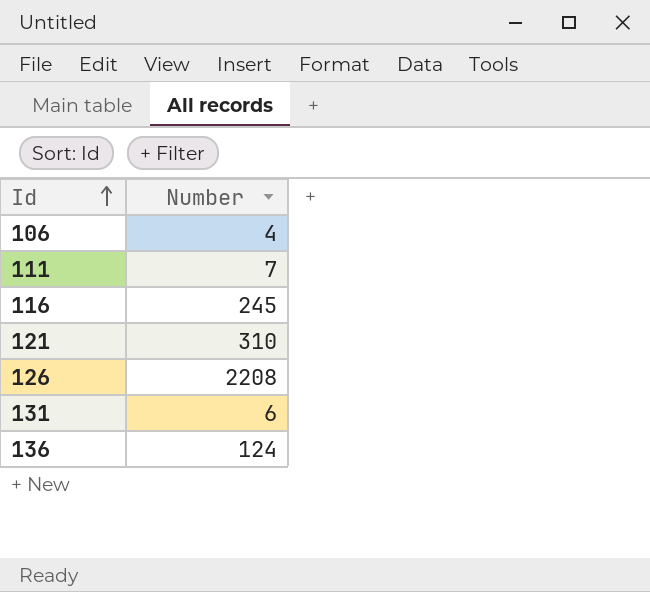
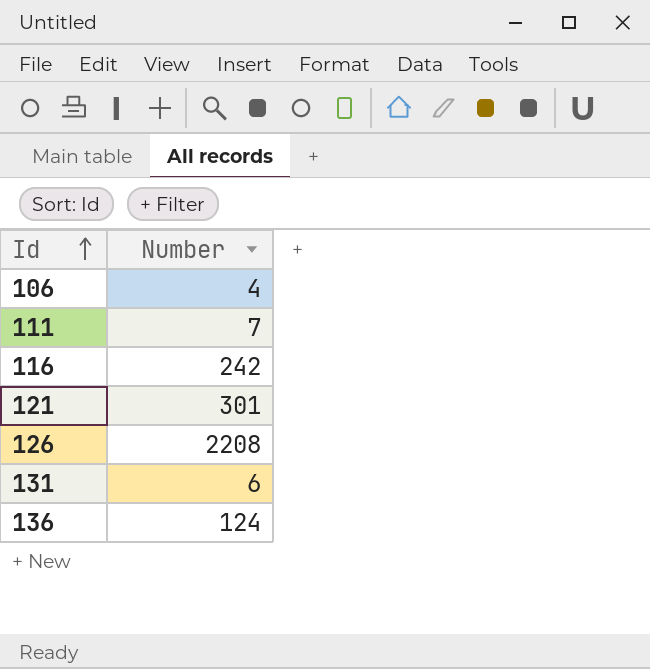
116 | Number: 245 -> 242
121 | Number: 310 -> 301

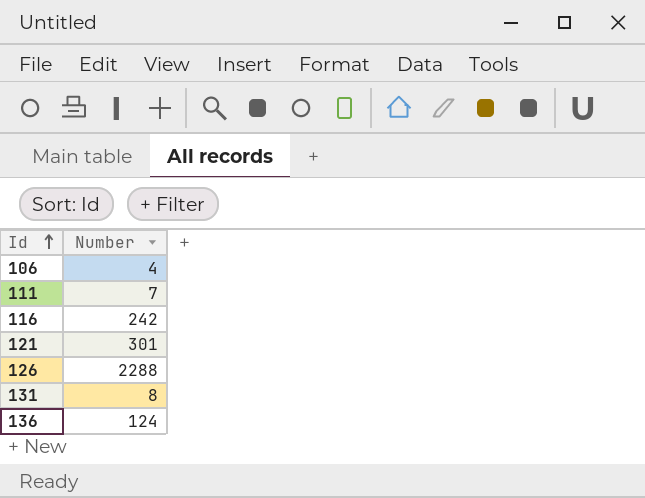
126 | Number: 2208 -> 2288
131 | Number: 6 -> 8

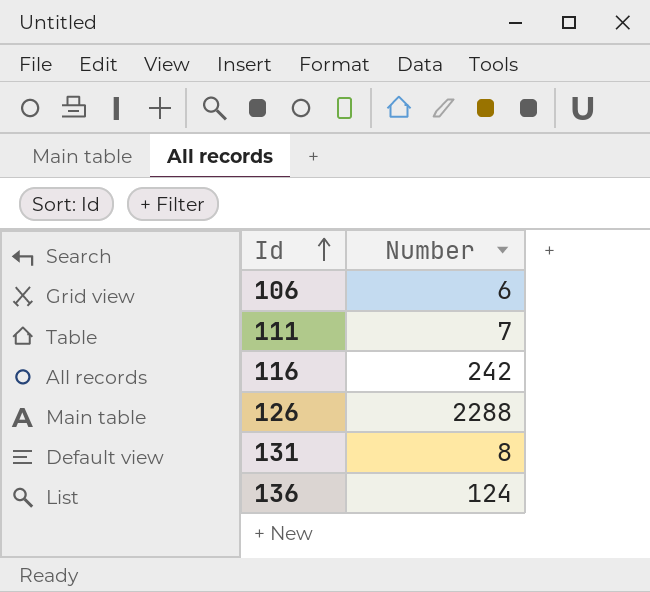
row 121: 301 -> none
106 | Number: 4 -> 6

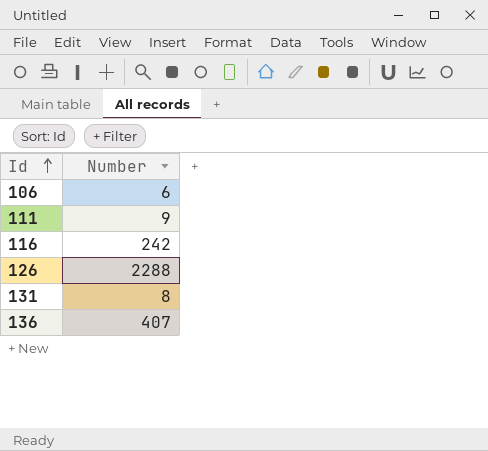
111 | Number: 7 -> 9
136 | Number: 124 -> 407

